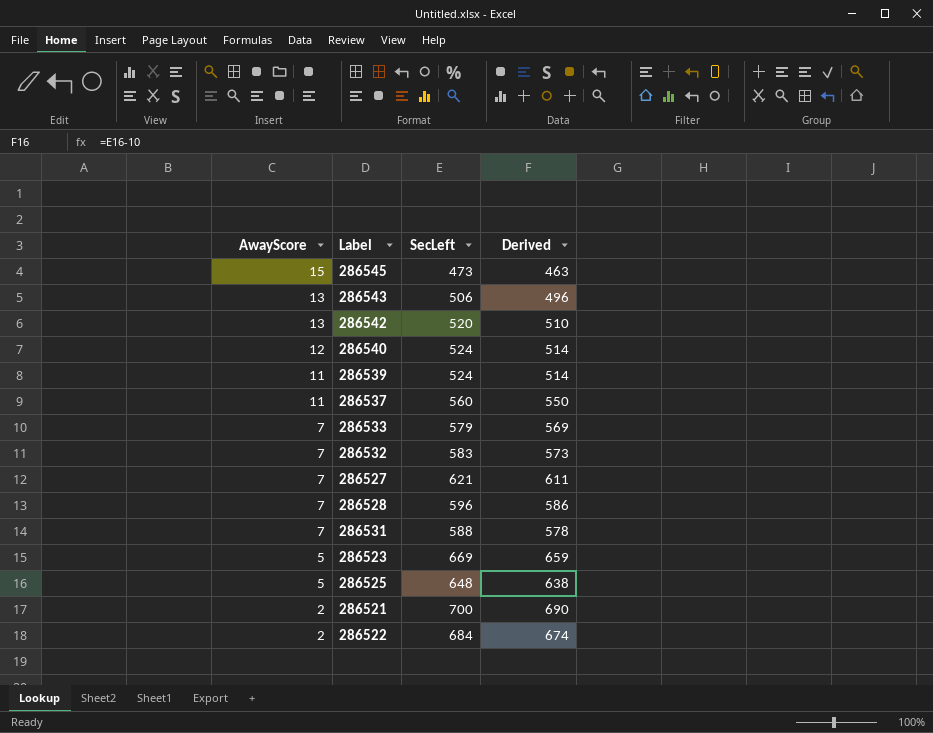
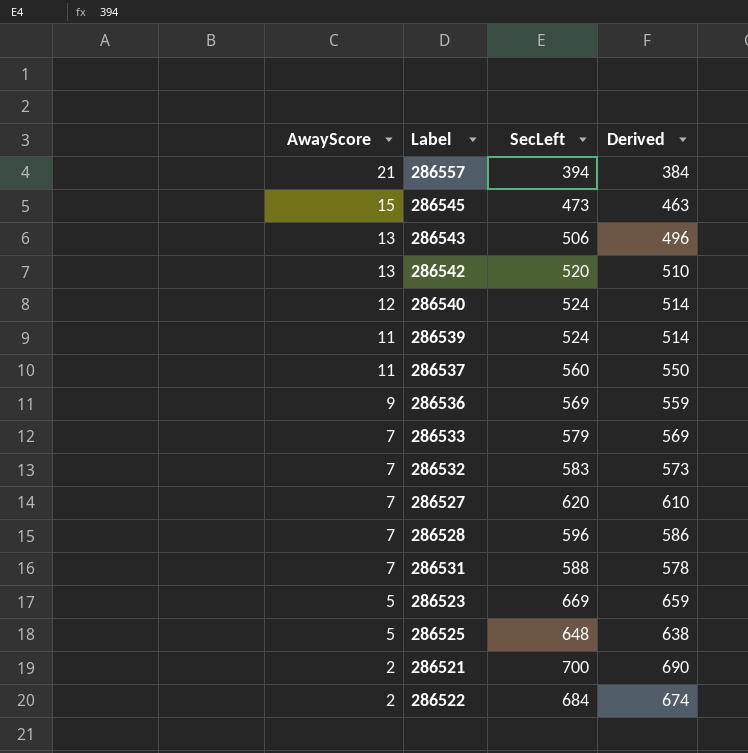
row 286557: none -> 21 | 394 | 384
row 286536: none -> 9 | 569 | 559
286527 | SecLeft: 621 -> 620
286527 | Derived: 611 -> 610

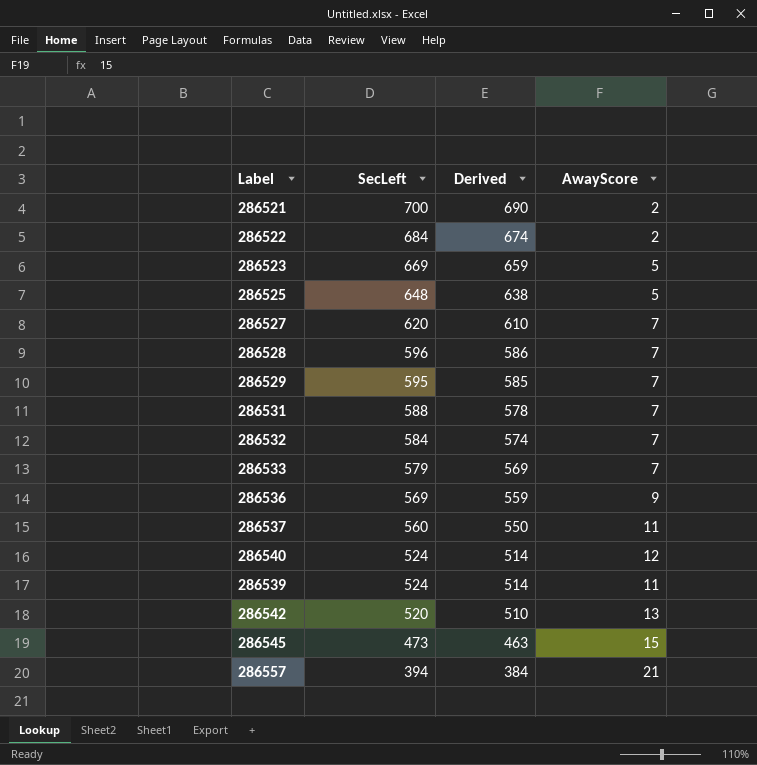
row order: AwayScore descending -> SecLeft descending
column AwayScore | position: 1 -> 4
row 286543: 13 | 506 | 496 -> none
row 286529: none -> 595 | 585 | 7
286532 | SecLeft: 583 -> 584
286532 | Derived: 573 -> 574

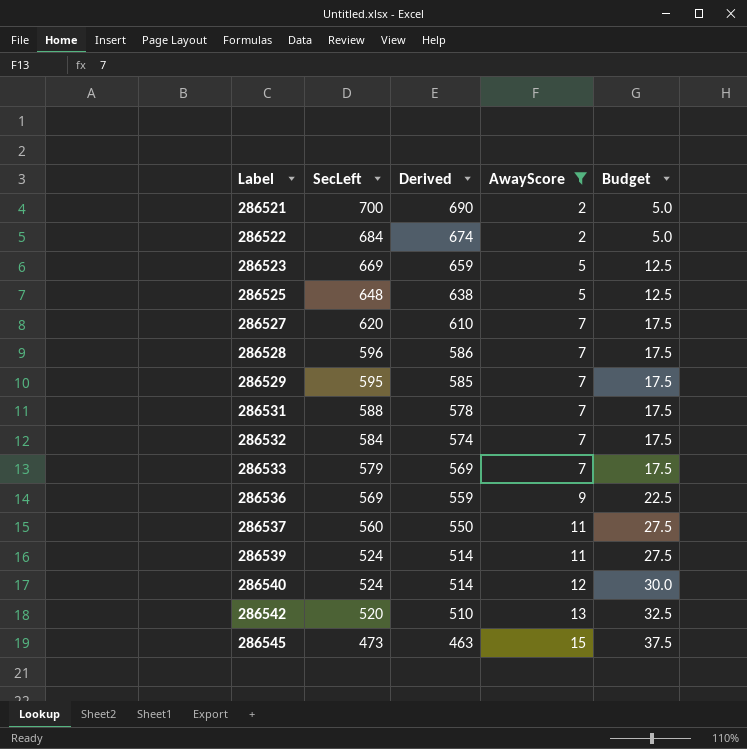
filter: none -> AwayScore != 21
row order: SecLeft descending -> Label ascending
column Budget | formula: none -> [AwayScore] * 2.5

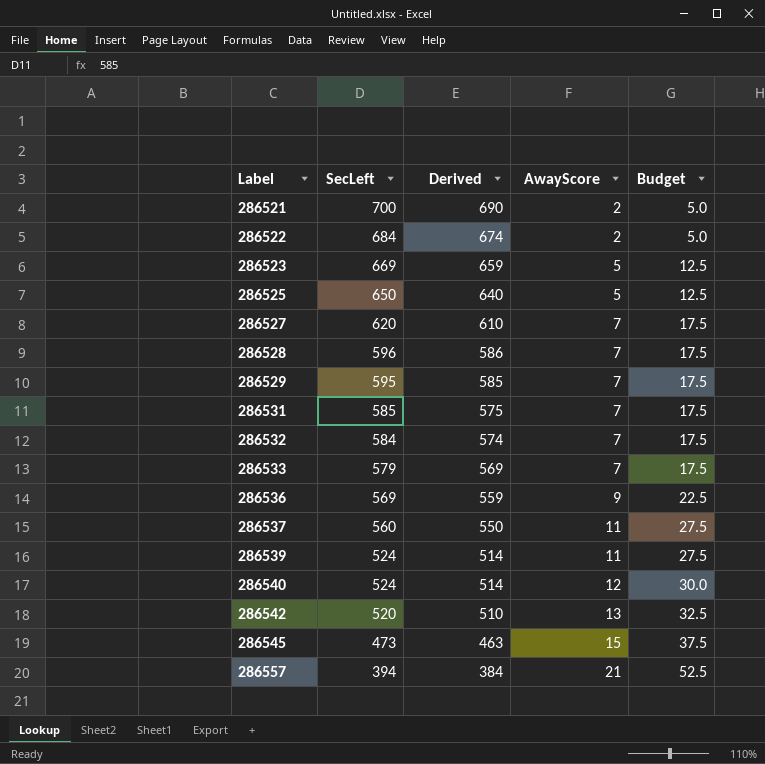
filter: AwayScore != 21 -> none
286525 | SecLeft: 648 -> 650
286525 | Derived: 638 -> 640
286531 | SecLeft: 588 -> 585
286531 | Derived: 578 -> 575

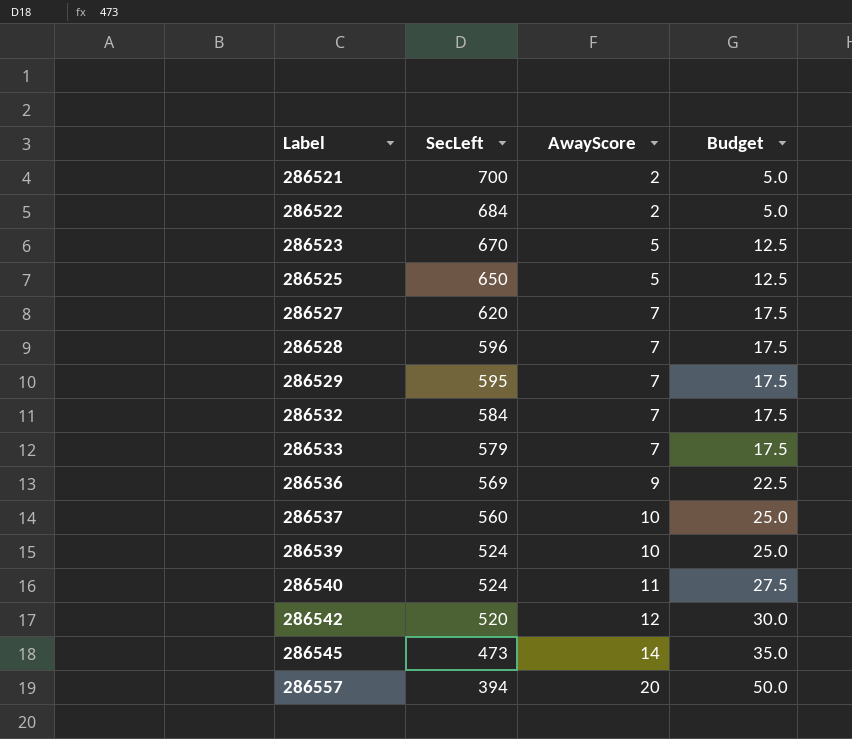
column Derived | formula: [SecLeft] - 10 -> none
row 286531: 585 | 575 | 7 | 17.5 -> none
286523 | SecLeft: 669 -> 670
286537 | AwayScore: 11 -> 10
286537 | Budget: 27.5 -> 25.0
286539 | AwayScore: 11 -> 10
286539 | Budget: 27.5 -> 25.0
286540 | AwayScore: 12 -> 11
286540 | Budget: 30.0 -> 27.5
286542 | AwayScore: 13 -> 12
286542 | Budget: 32.5 -> 30.0
286545 | AwayScore: 15 -> 14
286545 | Budget: 37.5 -> 35.0
286557 | AwayScore: 21 -> 20
286557 | Budget: 52.5 -> 50.0

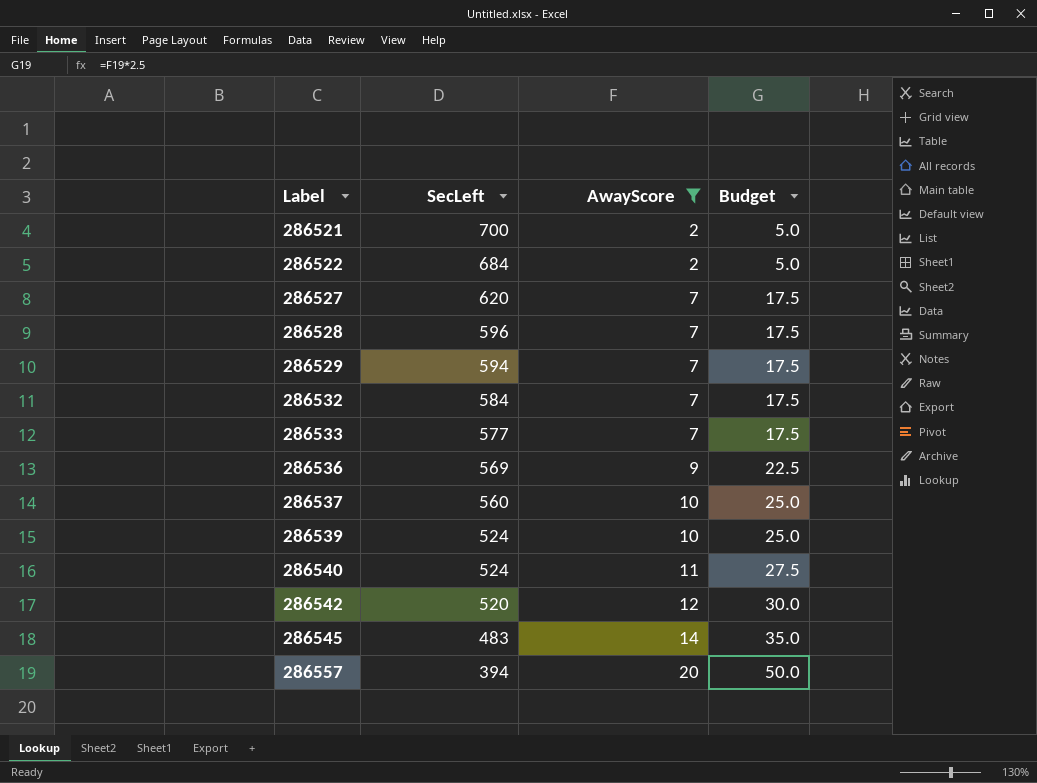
filter: none -> AwayScore != 5
286529 | SecLeft: 595 -> 594
286533 | SecLeft: 579 -> 577
286545 | SecLeft: 473 -> 483

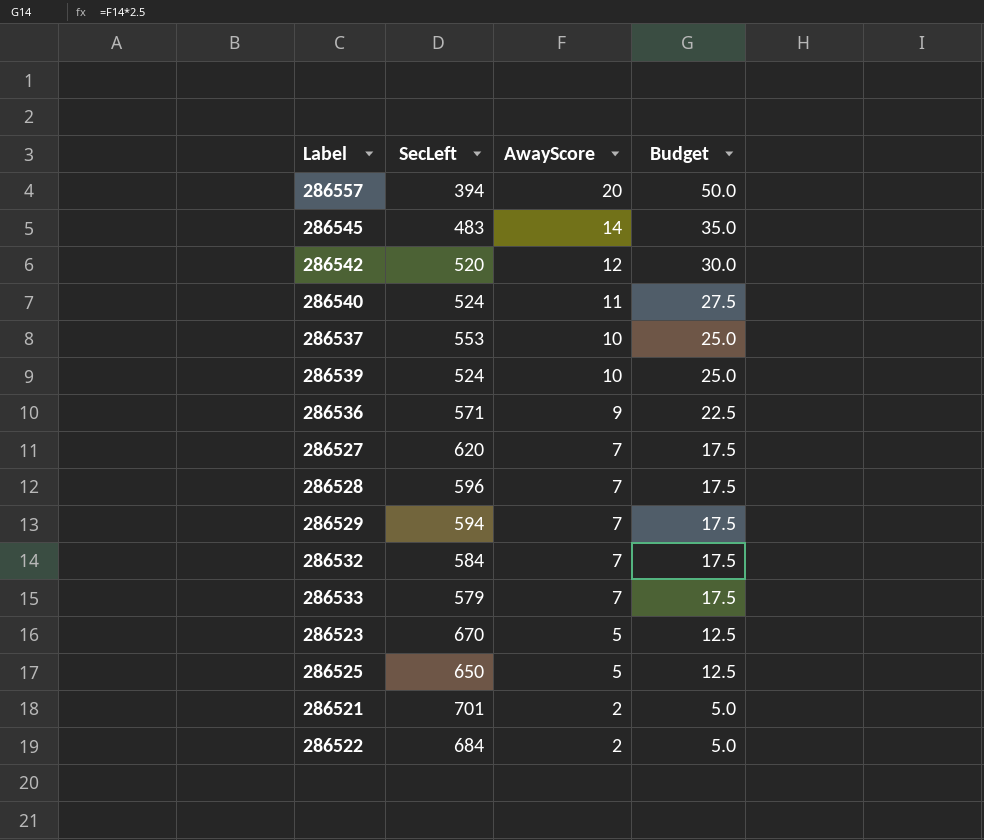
filter: AwayScore != 5 -> none
row order: Label ascending -> AwayScore descending
286537 | SecLeft: 560 -> 553
286536 | SecLeft: 569 -> 571
286533 | SecLeft: 577 -> 579
286521 | SecLeft: 700 -> 701

